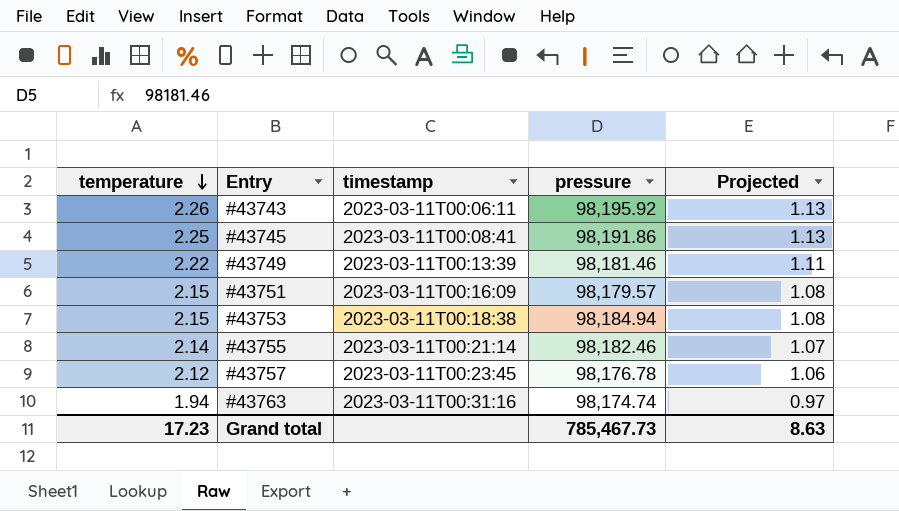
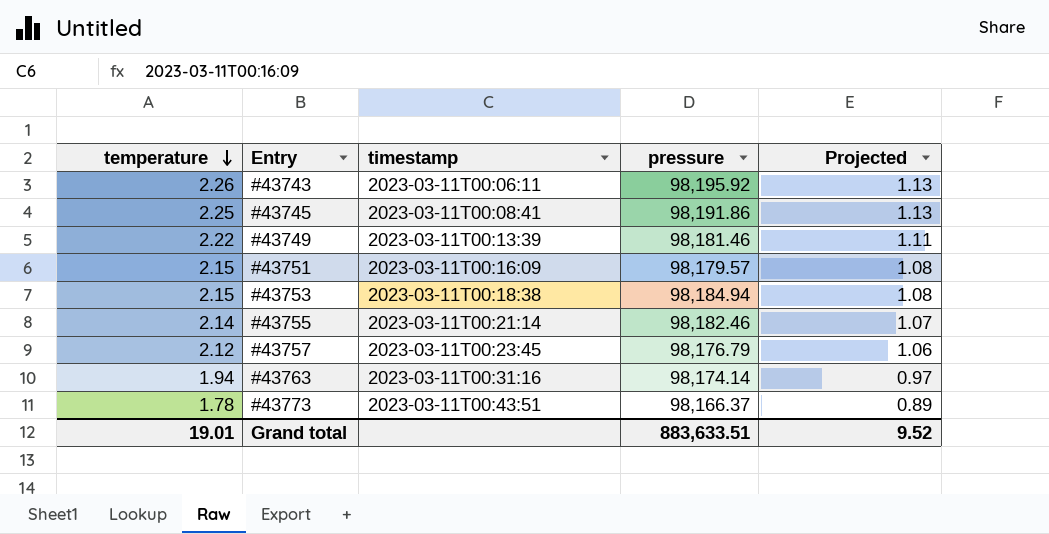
#43757 | pressure: 98,176.78 -> 98,176.79
#43763 | pressure: 98,174.74 -> 98,174.14
row #43773: none -> 1.78 | 2023-03-11T00:43:51 | 98,166.37 | 0.89
Grand total | temperature: 17.23 -> 19.01
Grand total | pressure: 785,467.73 -> 883,633.51
Grand total | Projected: 8.63 -> 9.52

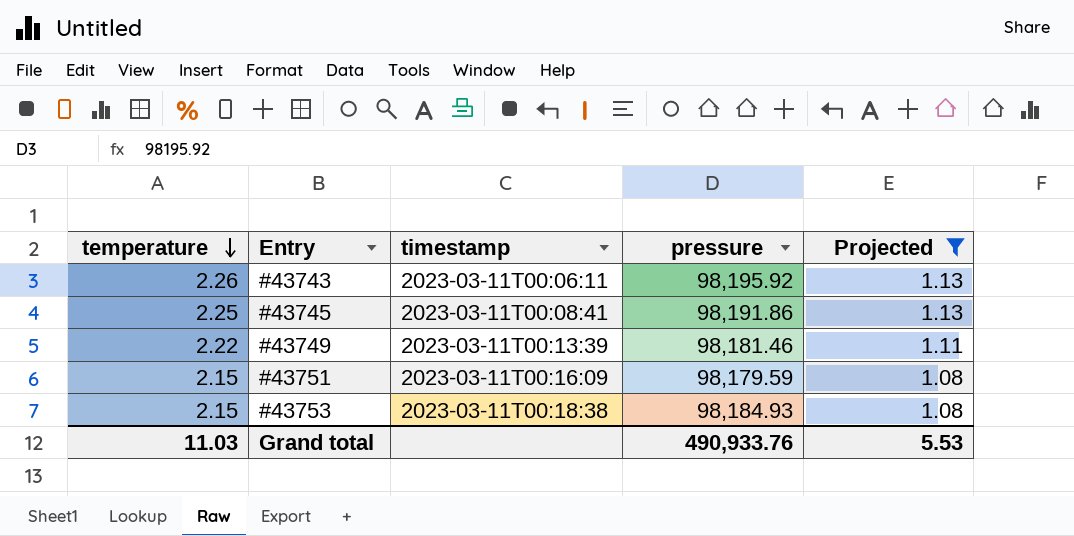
filter: none -> Projected >= 1.08
#43751 | pressure: 98,179.57 -> 98,179.59
#43753 | pressure: 98,184.94 -> 98,184.93
Grand total | temperature: 19.01 -> 11.03
Grand total | pressure: 883,633.51 -> 490,933.76
Grand total | Projected: 9.52 -> 5.53

